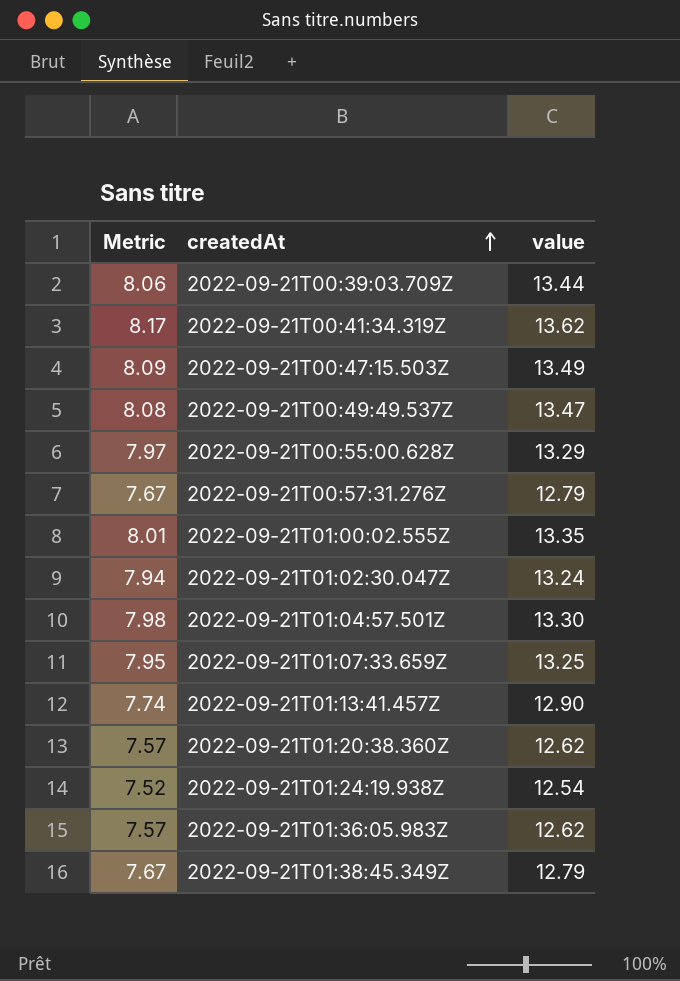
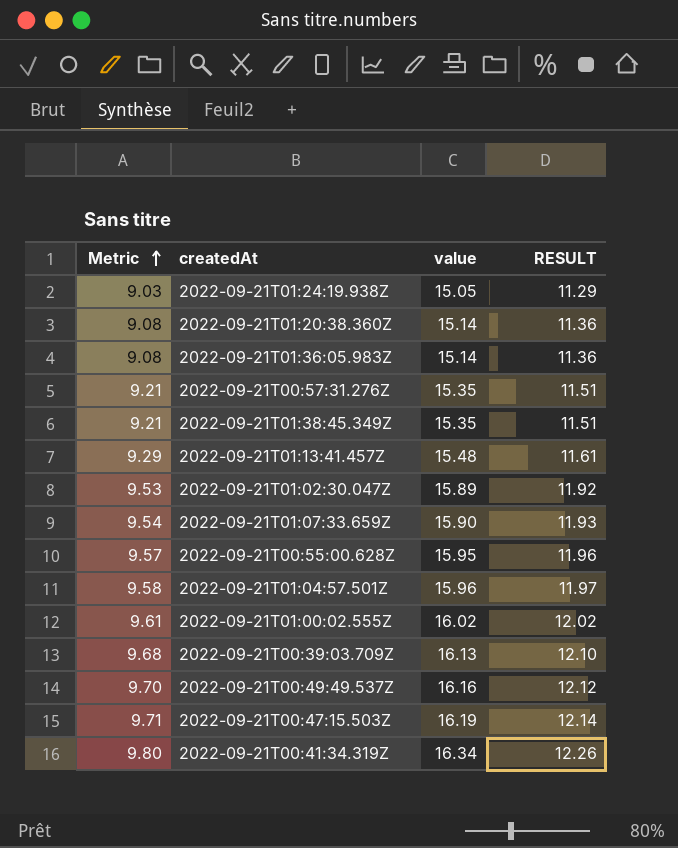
row order: createdAt ascending -> Metric ascending
column RESULT | formula: none -> [value] * 0.75
2022-09-21T01:24:19.938Z | Metric: 7.52 -> 9.03
2022-09-21T01:24:19.938Z | value: 12.54 -> 15.05
2022-09-21T01:20:38.360Z | Metric: 7.57 -> 9.08
2022-09-21T01:20:38.360Z | value: 12.62 -> 15.14
2022-09-21T01:36:05.983Z | Metric: 7.57 -> 9.08
2022-09-21T01:36:05.983Z | value: 12.62 -> 15.14
2022-09-21T00:57:31.276Z | Metric: 7.67 -> 9.21
2022-09-21T00:57:31.276Z | value: 12.79 -> 15.35
2022-09-21T01:38:45.349Z | Metric: 7.67 -> 9.21
2022-09-21T01:38:45.349Z | value: 12.79 -> 15.35
2022-09-21T01:13:41.457Z | Metric: 7.74 -> 9.29
2022-09-21T01:13:41.457Z | value: 12.90 -> 15.48
2022-09-21T01:02:30.047Z | Metric: 7.94 -> 9.53
2022-09-21T01:02:30.047Z | value: 13.24 -> 15.89
2022-09-21T01:07:33.659Z | Metric: 7.95 -> 9.54
2022-09-21T01:07:33.659Z | value: 13.25 -> 15.90
2022-09-21T00:55:00.628Z | Metric: 7.97 -> 9.57
2022-09-21T00:55:00.628Z | value: 13.29 -> 15.95
2022-09-21T01:04:57.501Z | Metric: 7.98 -> 9.58
2022-09-21T01:04:57.501Z | value: 13.30 -> 15.96
2022-09-21T01:00:02.555Z | Metric: 8.01 -> 9.61
2022-09-21T01:00:02.555Z | value: 13.35 -> 16.02
2022-09-21T00:39:03.709Z | Metric: 8.06 -> 9.68
2022-09-21T00:39:03.709Z | value: 13.44 -> 16.13
2022-09-21T00:49:49.537Z | Metric: 8.08 -> 9.70
2022-09-21T00:49:49.537Z | value: 13.47 -> 16.16
2022-09-21T00:47:15.503Z | Metric: 8.09 -> 9.71
2022-09-21T00:47:15.503Z | value: 13.49 -> 16.19
2022-09-21T00:41:34.319Z | Metric: 8.17 -> 9.80
2022-09-21T00:41:34.319Z | value: 13.62 -> 16.34

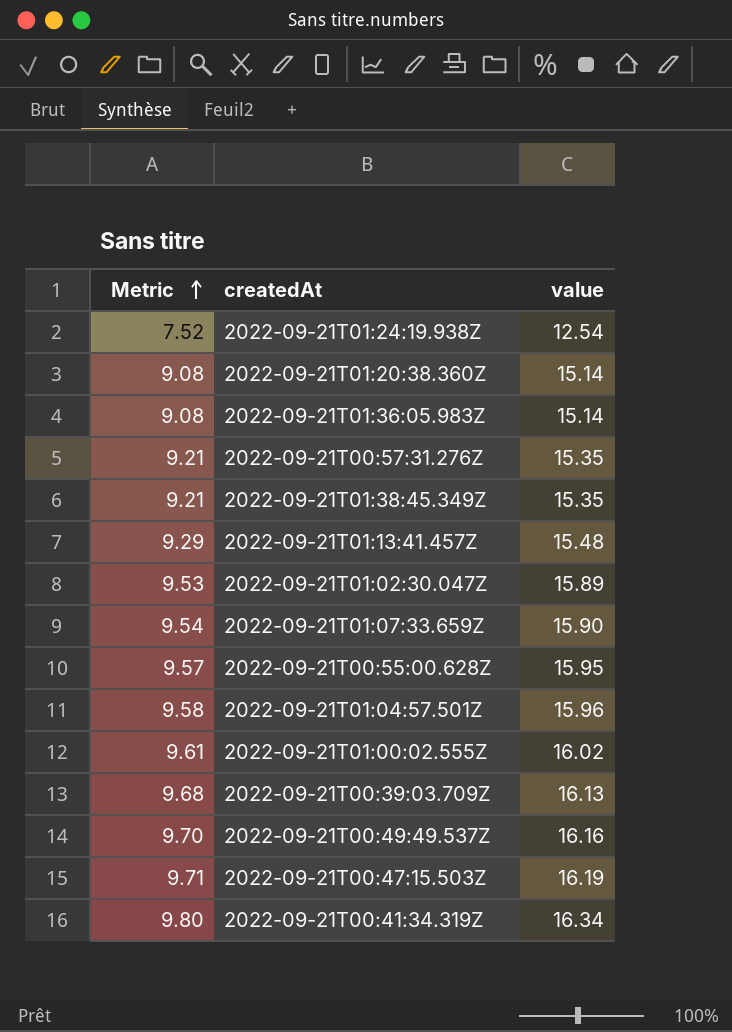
column RESULT | formula: [value] * 0.75 -> none
2022-09-21T01:24:19.938Z | Metric: 9.03 -> 7.52
2022-09-21T01:24:19.938Z | value: 15.05 -> 12.54

